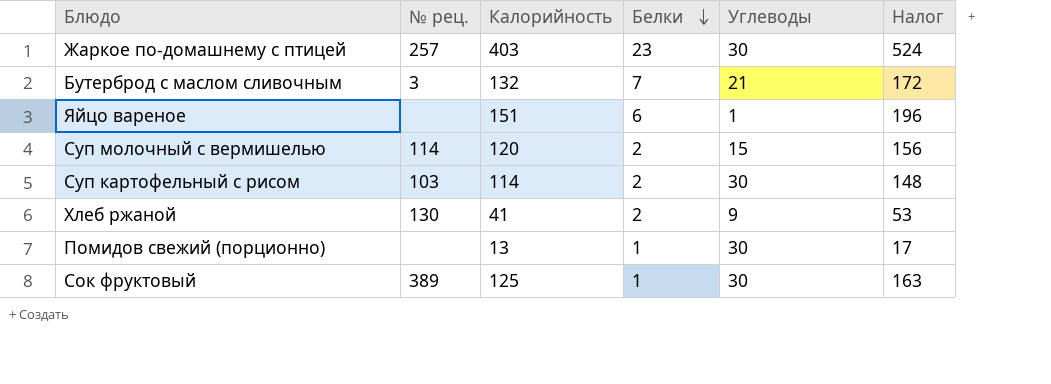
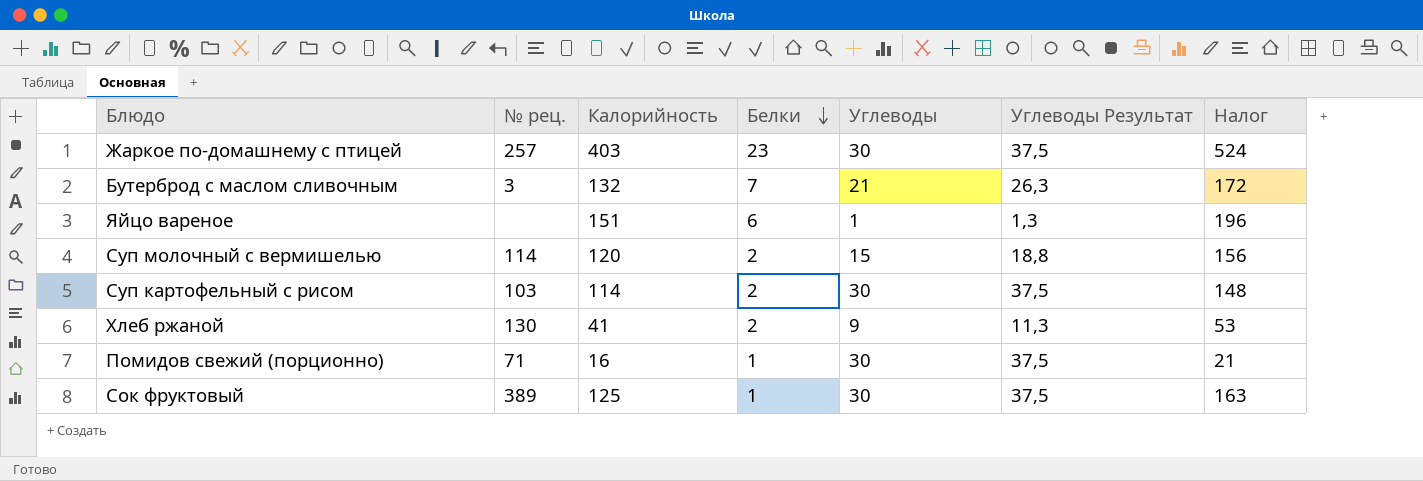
column Углеводы Результат | formula: none -> [Углеводы] * 1,25
Помидов свежий (порционно) | № рец.: none -> 71
Помидов свежий (порционно) | Калорийность: 13 -> 16
Помидов свежий (порционно) | Налог: 17 -> 21

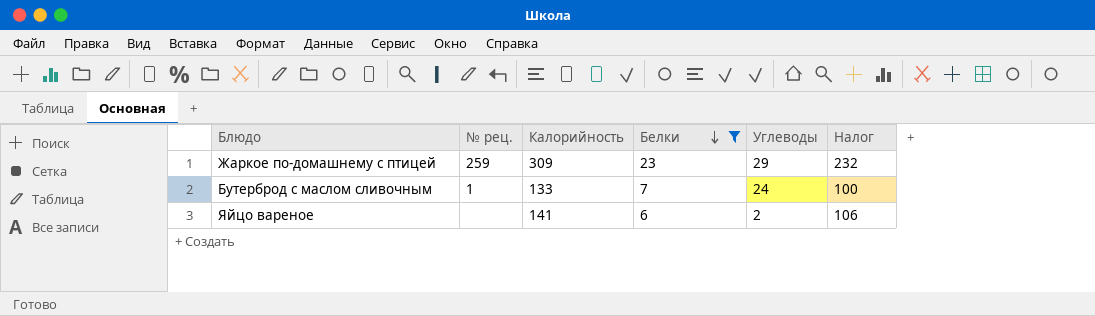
filter: none -> Белки >= 6
column Углеводы Результат | formula: [Углеводы] * 1,25 -> none
column Налог | formula: [Калорийность] * 1,3 -> [Калорийность] * 0,75
Жаркое по-домашнему с птицей | № рец.: 257 -> 259
Жаркое по-домашнему с птицей | Калорийность: 403 -> 309
Жаркое по-домашнему с птицей | Углеводы: 30 -> 29
Бутерброд с маслом сливочным | № рец.: 3 -> 1
Бутерброд с маслом сливочным | Калорийность: 132 -> 133
Бутерброд с маслом сливочным | Углеводы: 21 -> 24
Яйцо вареное | Калорийность: 151 -> 141
Яйцо вареное | Углеводы: 1 -> 2

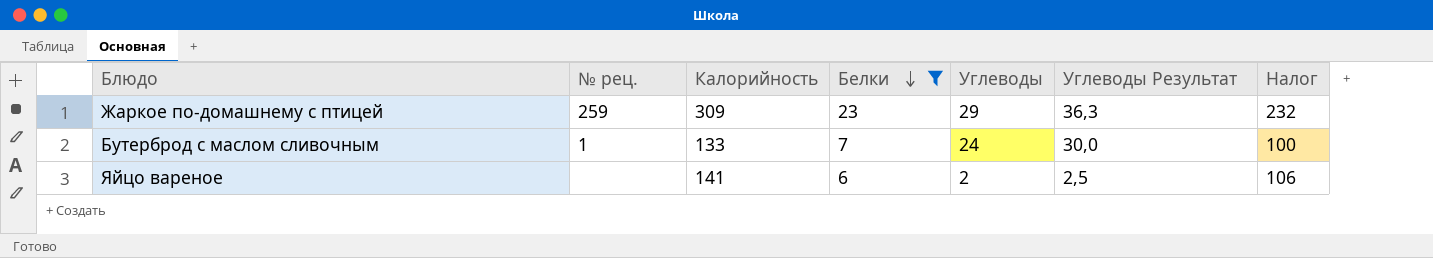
column Углеводы Результат | formula: none -> [Углеводы] * 1,25

